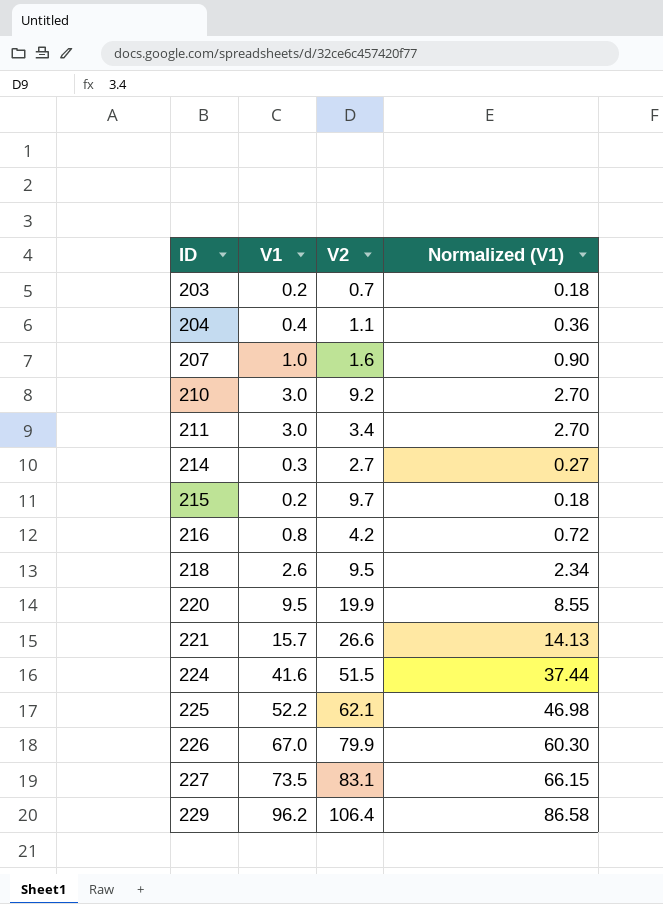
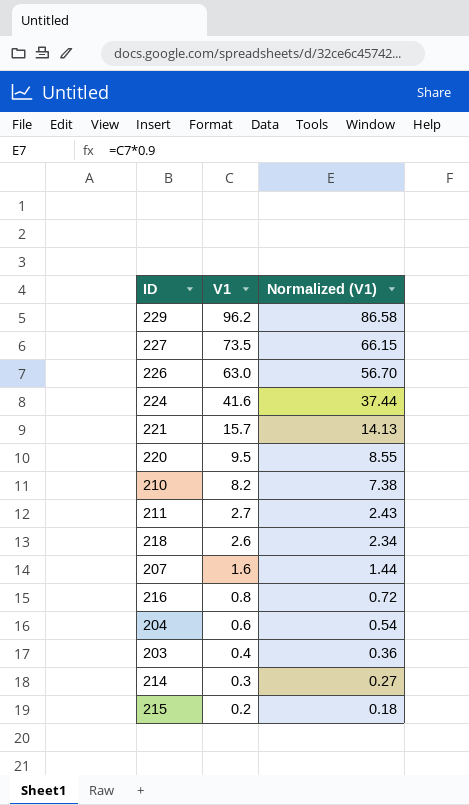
row order: ID ascending -> V1 descending
column V2 | position: 3 -> none
row 225: 52.2 | 62.1 | 46.98 -> none
226 | V1: 67.0 -> 63.0
226 | Normalized (V1): 60.30 -> 56.70
210 | V1: 3.0 -> 8.2
210 | Normalized (V1): 2.70 -> 7.38
211 | V1: 3.0 -> 2.7
211 | Normalized (V1): 2.70 -> 2.43
207 | V1: 1.0 -> 1.6
207 | Normalized (V1): 0.90 -> 1.44
204 | V1: 0.4 -> 0.6
204 | Normalized (V1): 0.36 -> 0.54
203 | V1: 0.2 -> 0.4
203 | Normalized (V1): 0.18 -> 0.36

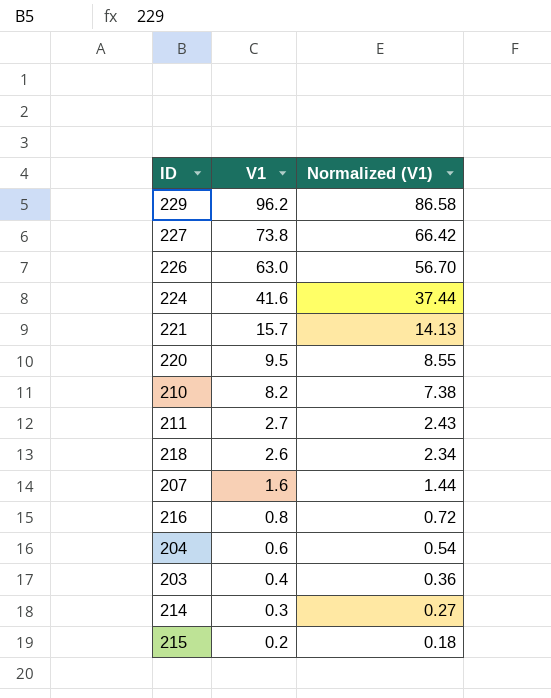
227 | V1: 73.5 -> 73.8
227 | Normalized (V1): 66.15 -> 66.42

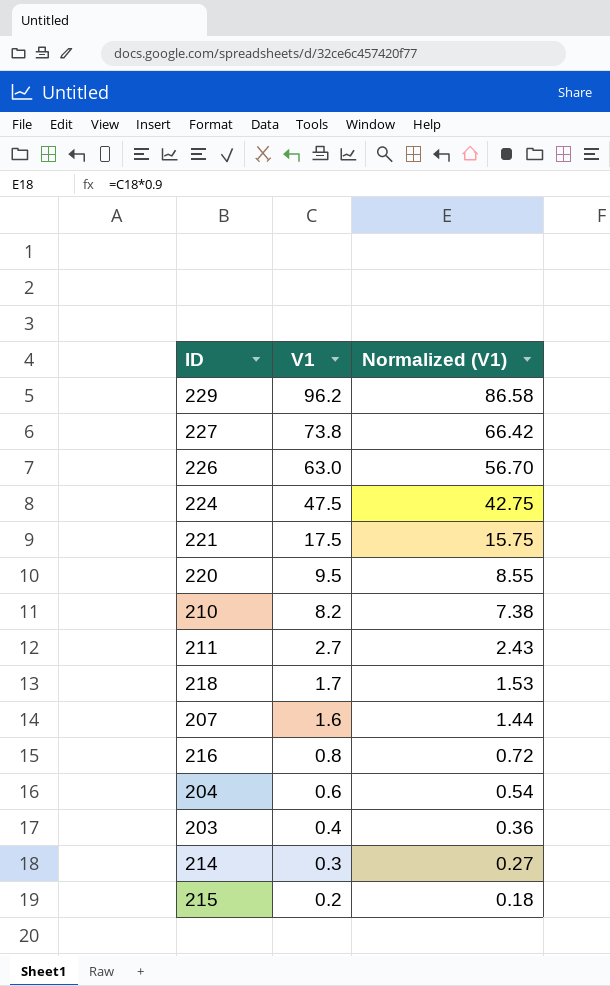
224 | V1: 41.6 -> 47.5
224 | Normalized (V1): 37.44 -> 42.75
221 | V1: 15.7 -> 17.5
221 | Normalized (V1): 14.13 -> 15.75
218 | V1: 2.6 -> 1.7
218 | Normalized (V1): 2.34 -> 1.53

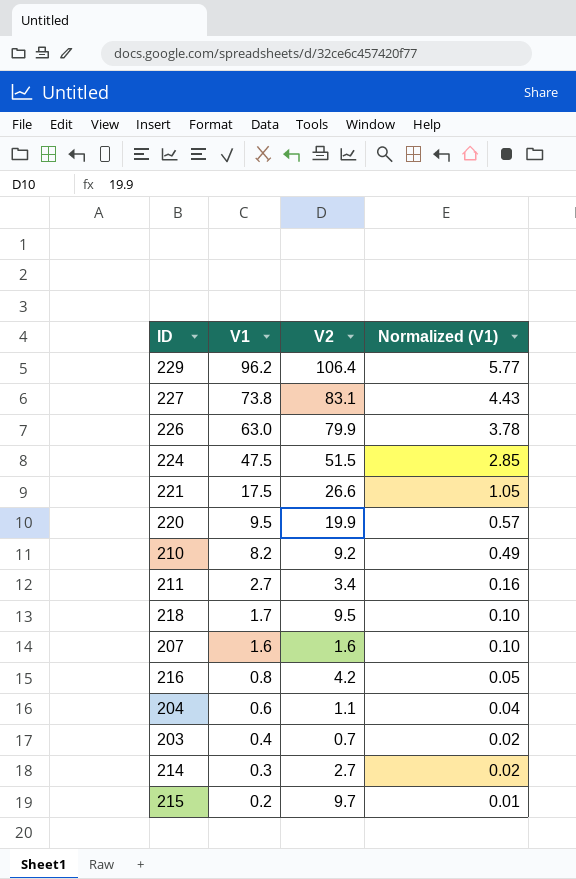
column V2 | position: none -> 3
column Normalized (V1) | formula: [V1] * 0.9 -> [V1] * 0.06

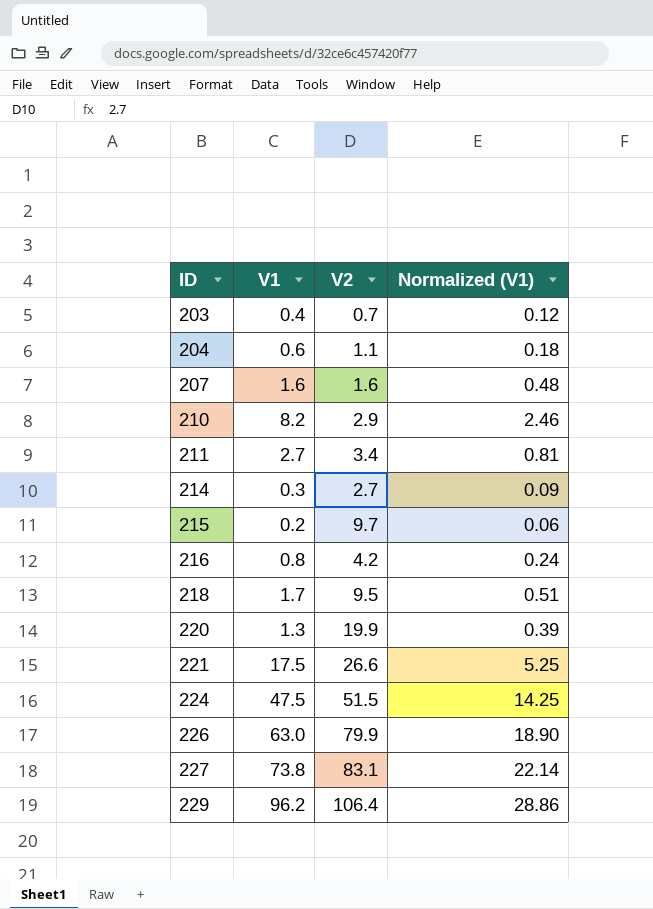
row order: V1 descending -> ID ascending
column Normalized (V1) | formula: [V1] * 0.06 -> [V1] * 0.3
210 | V2: 9.2 -> 2.9
220 | V1: 9.5 -> 1.3

